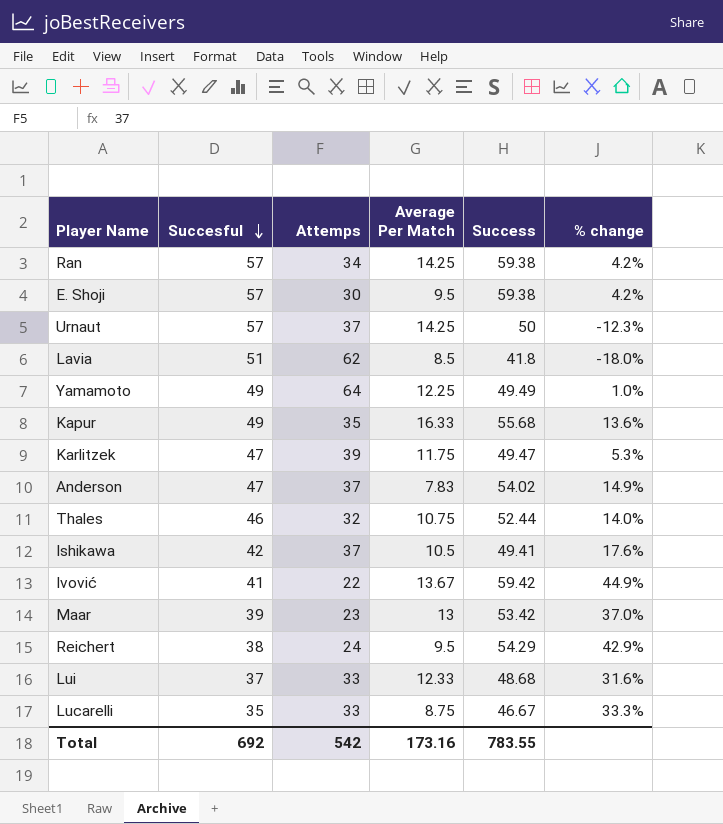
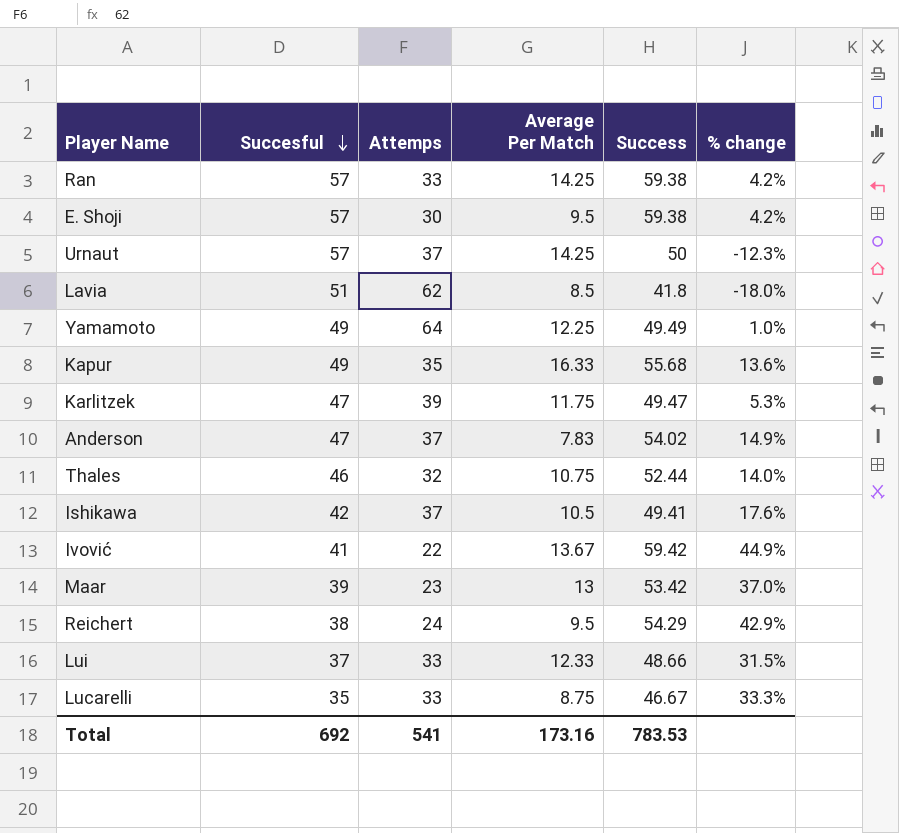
Ran | Attemps: 34 -> 33
Lui | Success: 48.68 -> 48.66
Lui | % change: 31.6% -> 31.5%
Total | Attemps: 542 -> 541
Total | Success: 783.55 -> 783.53

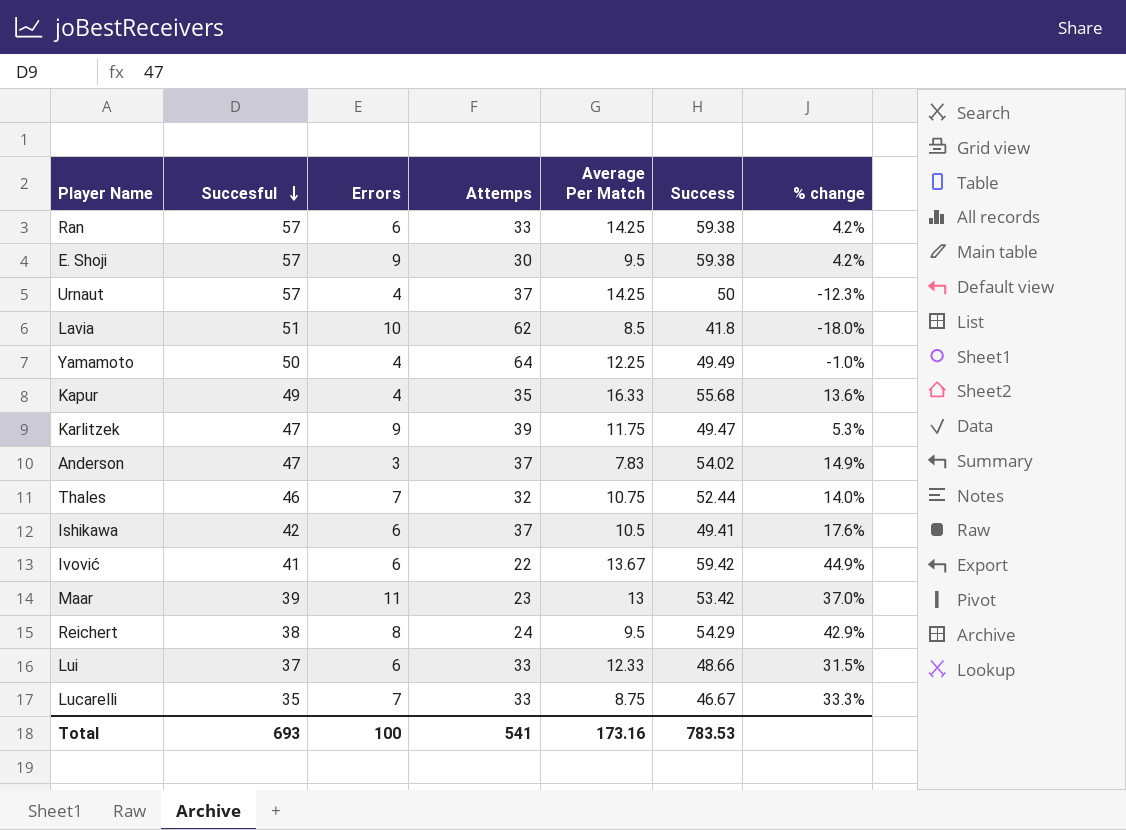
column Errors | position: none -> 3
Yamamoto | Succesful: 49 -> 50
Yamamoto | % change: 1.0% -> -1.0%
Total | Succesful: 692 -> 693

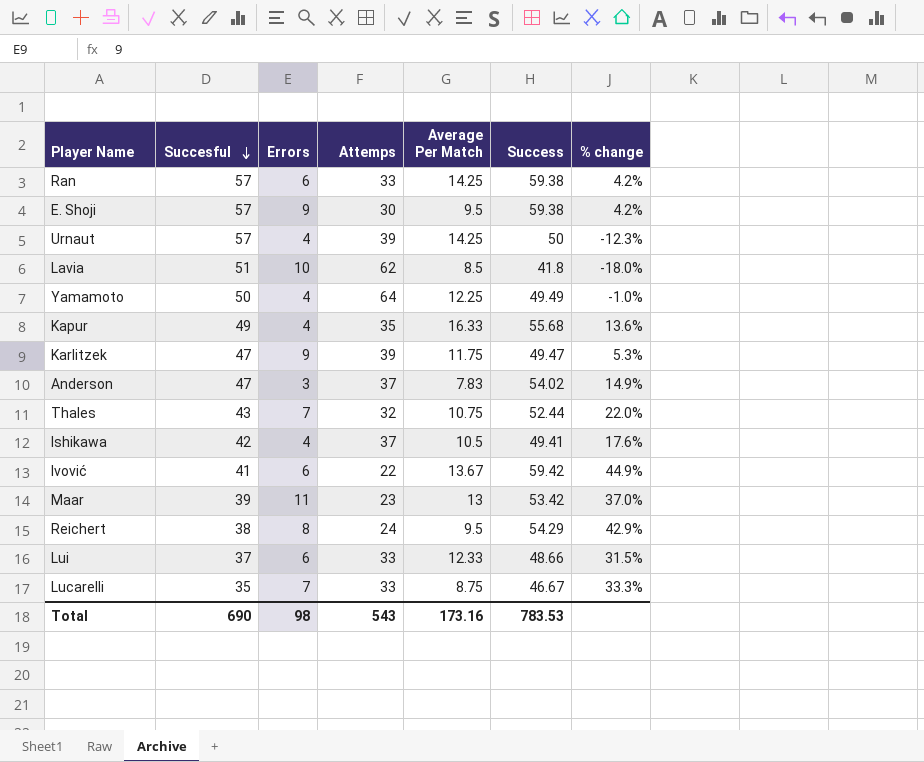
Urnaut | Attemps: 37 -> 39
Thales | Succesful: 46 -> 43
Thales | % change: 14.0% -> 22.0%
Ishikawa | Errors: 6 -> 4
Total | Succesful: 693 -> 690
Total | Errors: 100 -> 98
Total | Attemps: 541 -> 543

